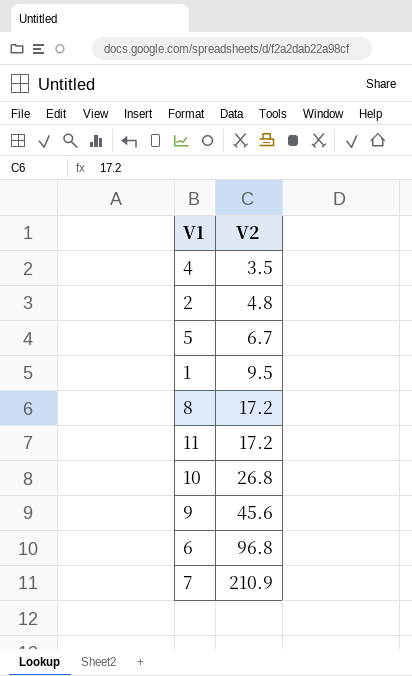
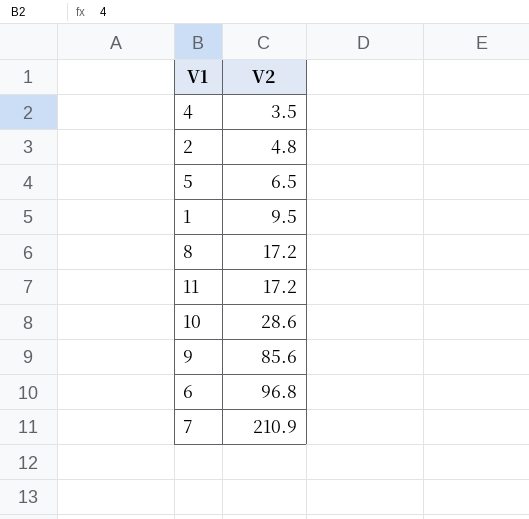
5 | V2: 6.7 -> 6.5
10 | V2: 26.8 -> 28.6
9 | V2: 45.6 -> 85.6

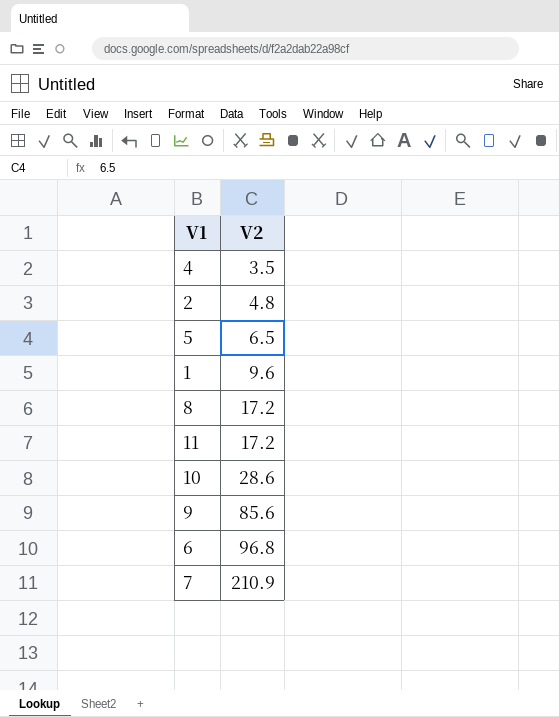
1 | V2: 9.5 -> 9.6

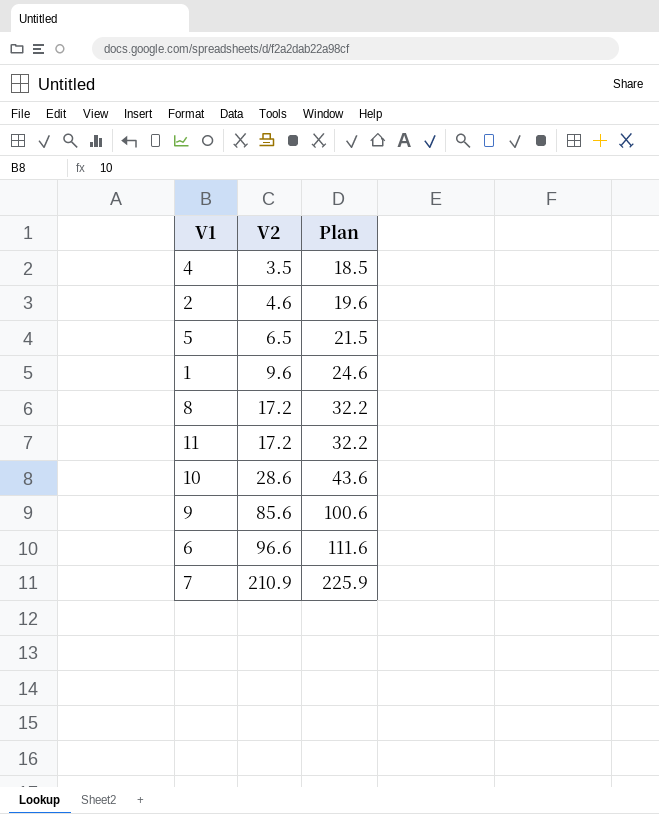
column Plan | formula: none -> [V2] + 15
2 | V2: 4.8 -> 4.6
6 | V2: 96.8 -> 96.6

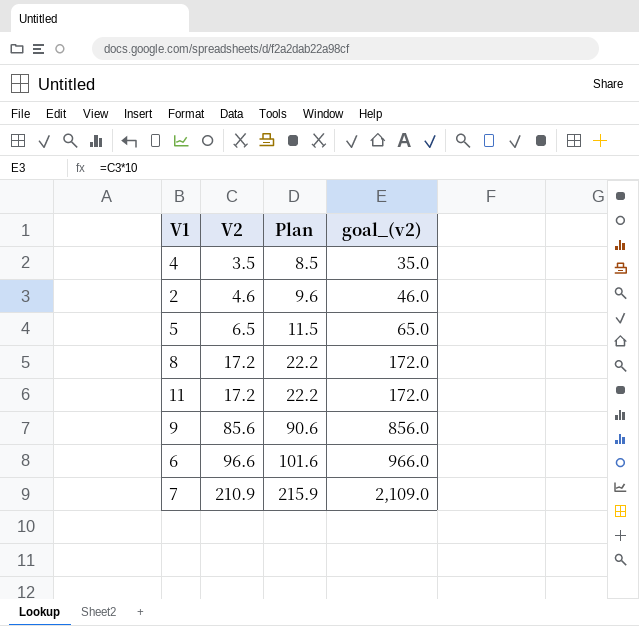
column Plan | formula: [V2] + 15 -> [V2] + 5
column goal_(v2) | formula: none -> [V2] * 10
row 1: 9.6 | 24.6 -> none
row 10: 28.6 | 43.6 -> none

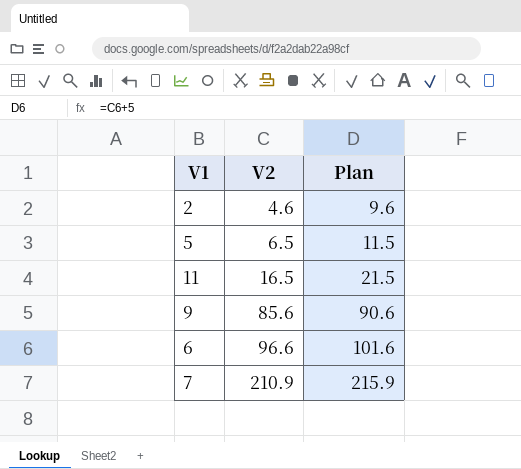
column goal_(v2) | formula: [V2] * 10 -> none
row 4: 3.5 | 8.5 | 35.0 -> none
row 8: 17.2 | 22.2 | 172.0 -> none
11 | V2: 17.2 -> 16.5
11 | Plan: 22.2 -> 21.5

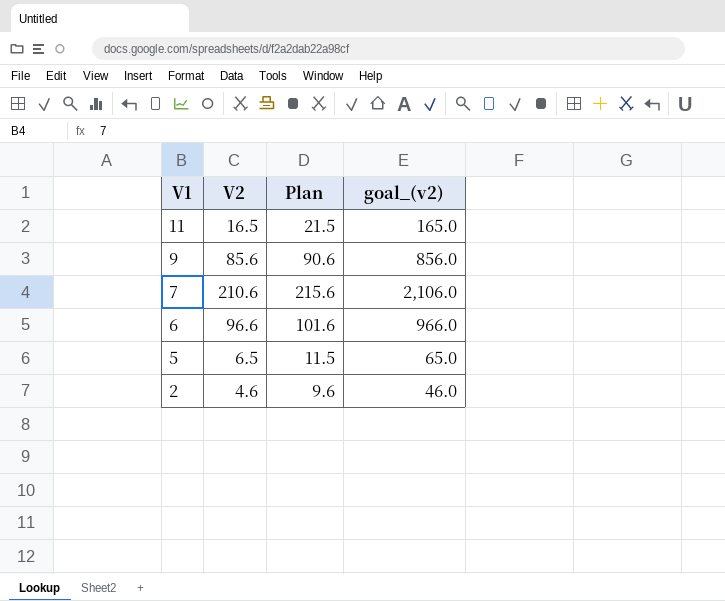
row order: V2 ascending -> V1 descending
column goal_(v2) | formula: none -> [V2] * 10
7 | V2: 210.9 -> 210.6
7 | Plan: 215.9 -> 215.6

